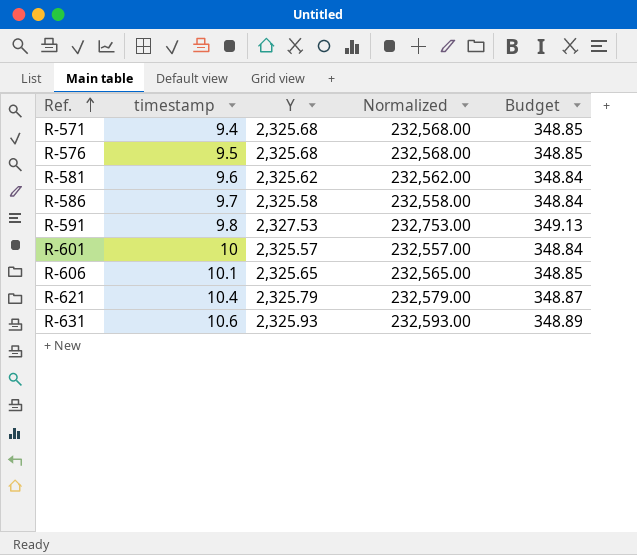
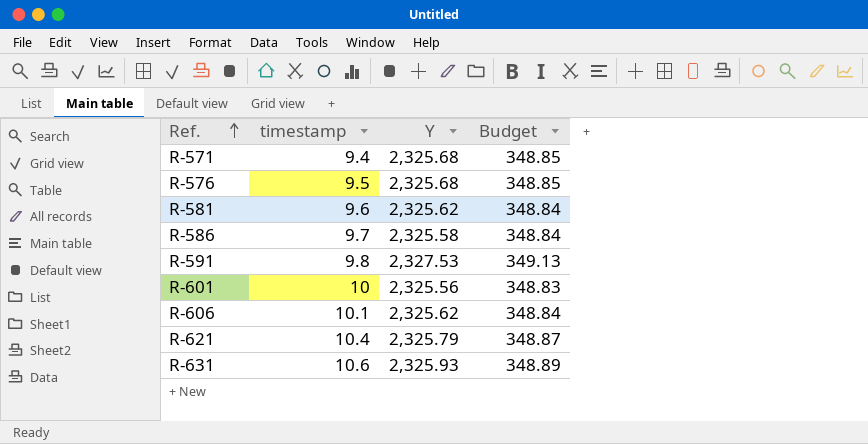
column Normalized | formula: [Y] * 100 -> none
R-601 | Y: 2,325.57 -> 2,325.56
R-601 | Budget: 348.84 -> 348.83
R-606 | Y: 2,325.65 -> 2,325.62
R-606 | Budget: 348.85 -> 348.84

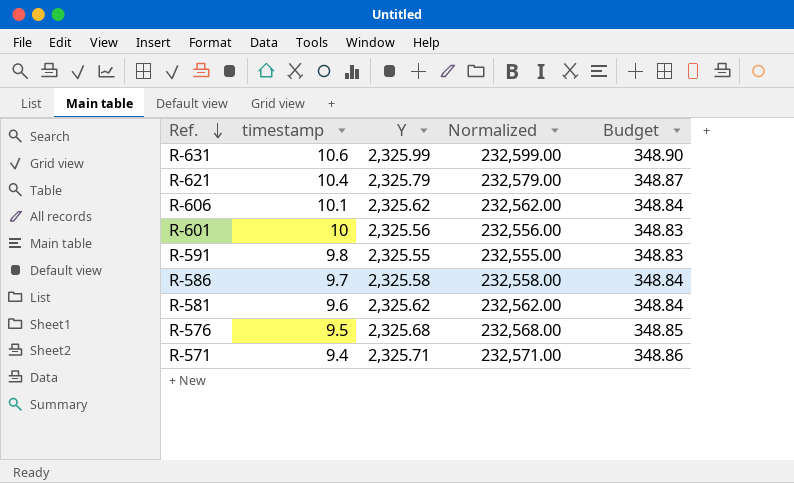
row order: Ref. ascending -> Ref. descending
column Normalized | formula: none -> [Y] * 100
R-631 | Y: 2,325.93 -> 2,325.99
R-631 | Budget: 348.89 -> 348.90
R-591 | Y: 2,327.53 -> 2,325.55
R-591 | Budget: 349.13 -> 348.83
R-571 | Y: 2,325.68 -> 2,325.71
R-571 | Budget: 348.85 -> 348.86

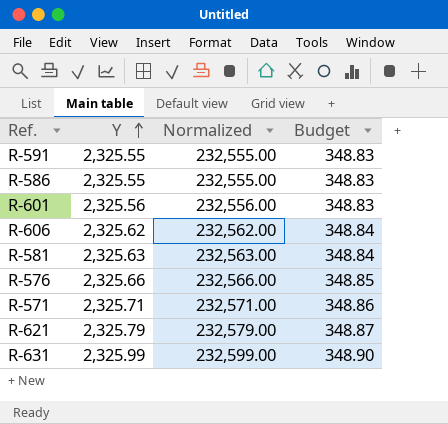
row order: Ref. descending -> Y ascending
column timestamp | position: 2 -> none
R-586 | Y: 2,325.58 -> 2,325.55
R-586 | Normalized: 232,558.00 -> 232,555.00
R-586 | Budget: 348.84 -> 348.83
R-581 | Y: 2,325.62 -> 2,325.63
R-581 | Normalized: 232,562.00 -> 232,563.00
R-576 | Y: 2,325.68 -> 2,325.66
R-576 | Normalized: 232,568.00 -> 232,566.00

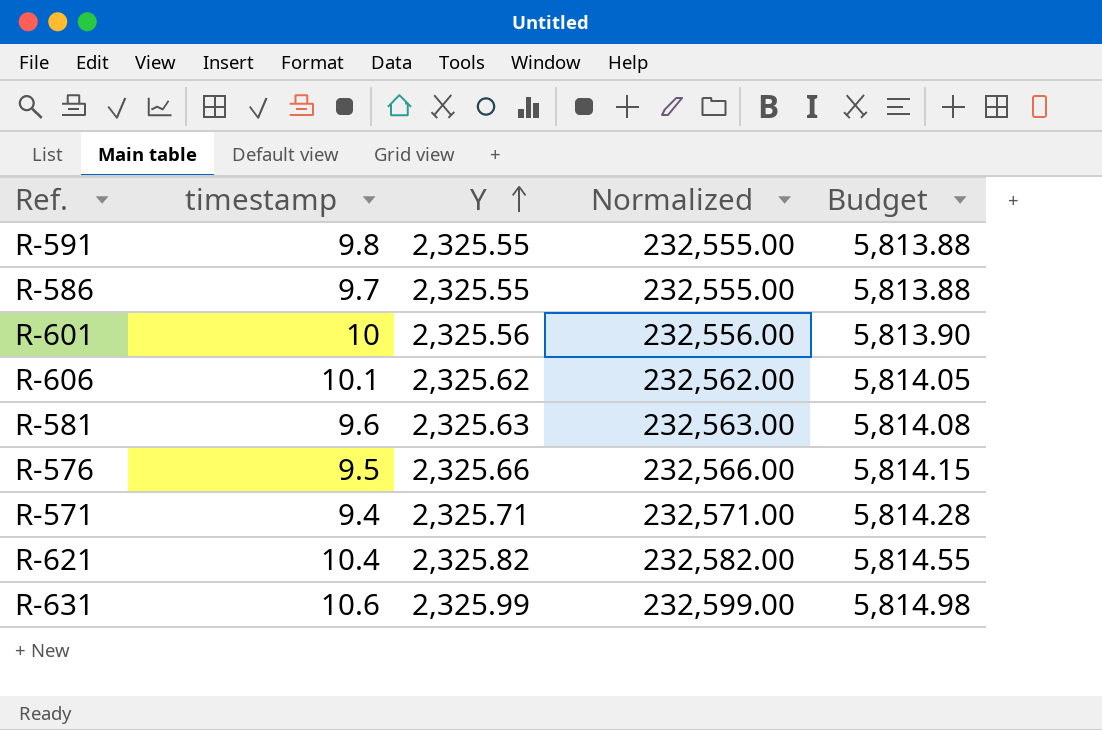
column timestamp | position: none -> 2
column Budget | formula: [Y] * 0.15 -> [Y] * 2.5
R-621 | Y: 2,325.79 -> 2,325.82
R-621 | Normalized: 232,579.00 -> 232,582.00

